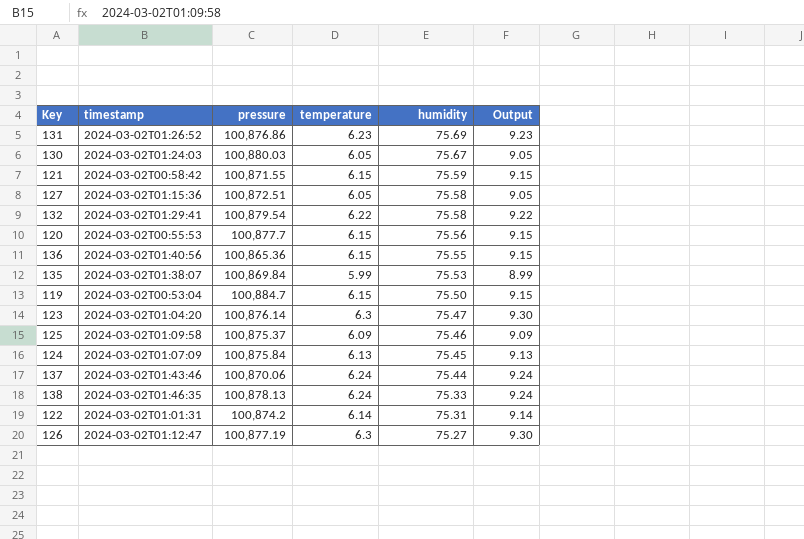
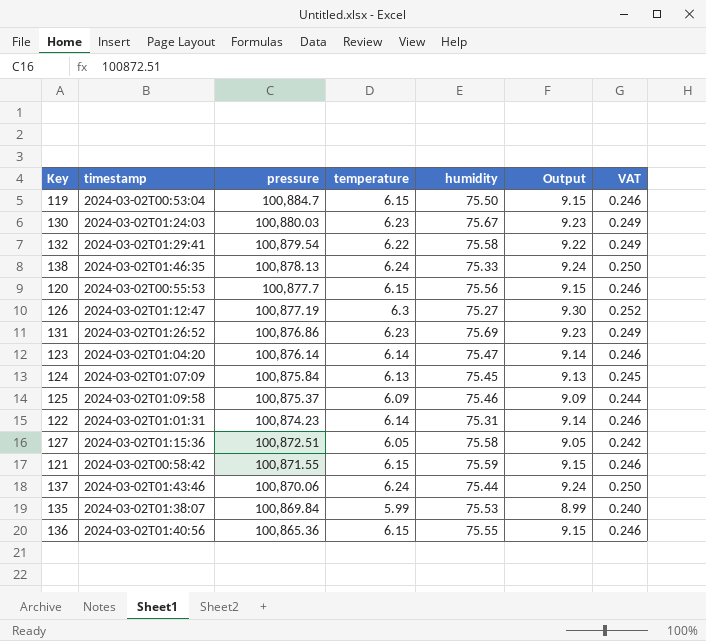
row order: humidity descending -> pressure descending
column VAT | formula: none -> [temperature] * 0.04
130 | temperature: 6.05 -> 6.23
130 | Output: 9.05 -> 9.23
123 | temperature: 6.3 -> 6.14
123 | Output: 9.30 -> 9.14
122 | pressure: 100,874.2 -> 100,874.23

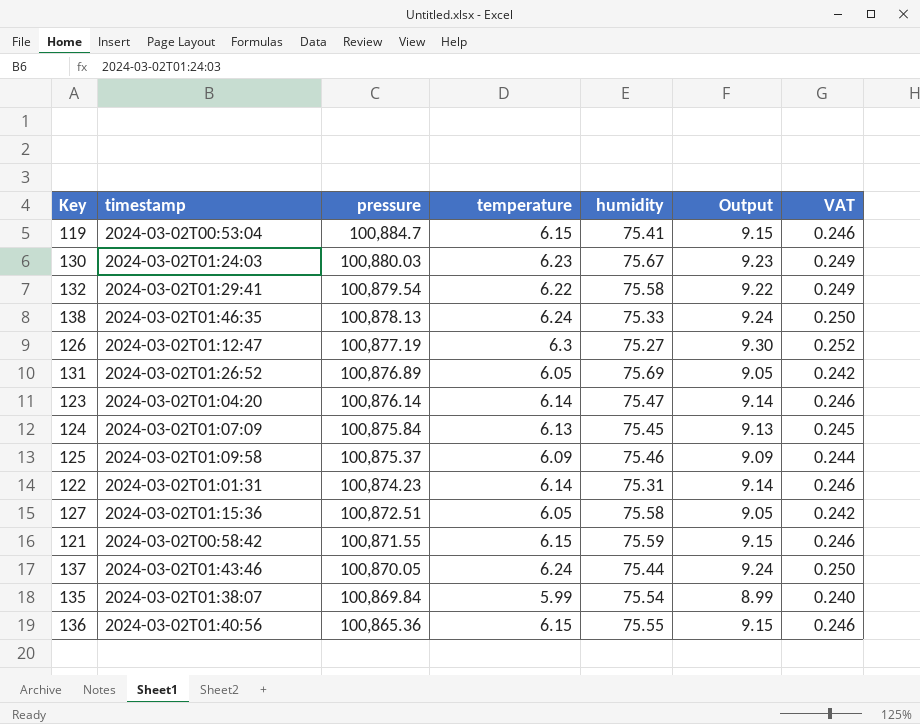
row 120: 2024-03-02T00:55:53 | 100,877.7 | 6.15 | 75.56 | 9.15 | 0.246 -> none
119 | humidity: 75.50 -> 75.41
131 | pressure: 100,876.86 -> 100,876.89
131 | temperature: 6.23 -> 6.05
131 | Output: 9.23 -> 9.05
131 | VAT: 0.249 -> 0.242
137 | pressure: 100,870.06 -> 100,870.05
135 | humidity: 75.53 -> 75.54

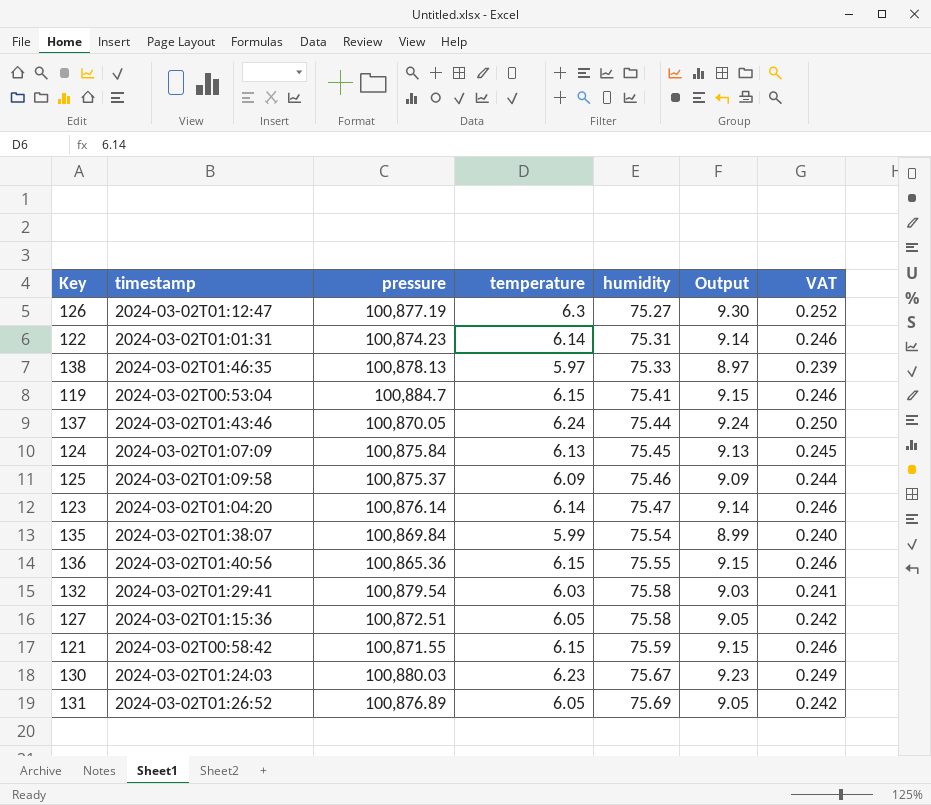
row order: pressure descending -> humidity ascending
138 | temperature: 6.24 -> 5.97
138 | Output: 9.24 -> 8.97
138 | VAT: 0.250 -> 0.239
132 | temperature: 6.22 -> 6.03
132 | Output: 9.22 -> 9.03
132 | VAT: 0.249 -> 0.241

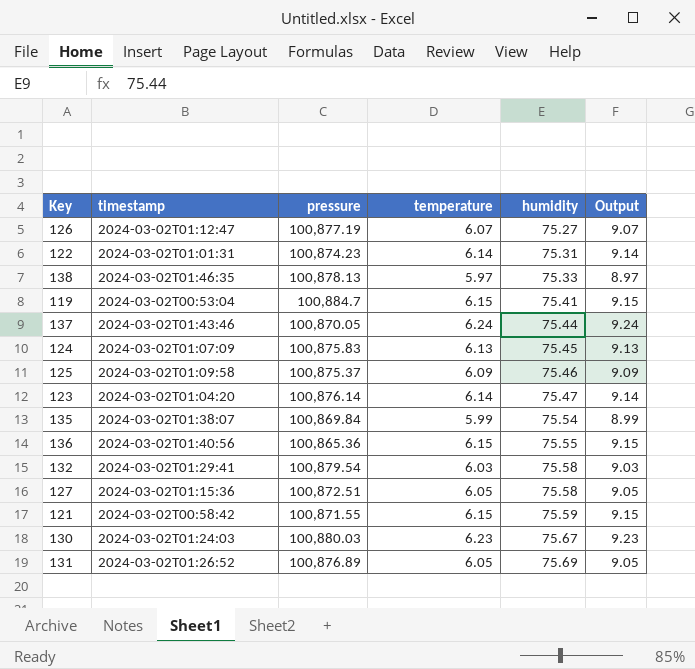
column VAT | formula: [temperature] * 0.04 -> none
126 | temperature: 6.3 -> 6.07
126 | Output: 9.30 -> 9.07
124 | pressure: 100,875.84 -> 100,875.83

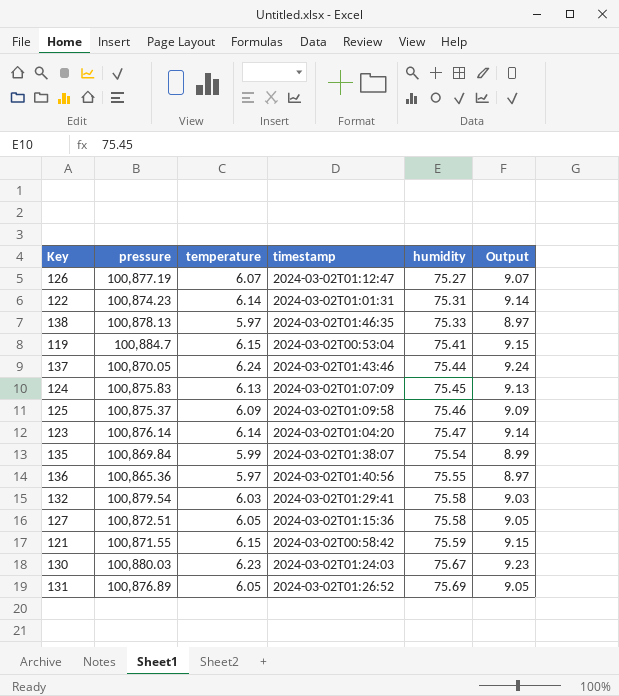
column timestamp | position: 2 -> 4
136 | temperature: 6.15 -> 5.97
136 | Output: 9.15 -> 8.97

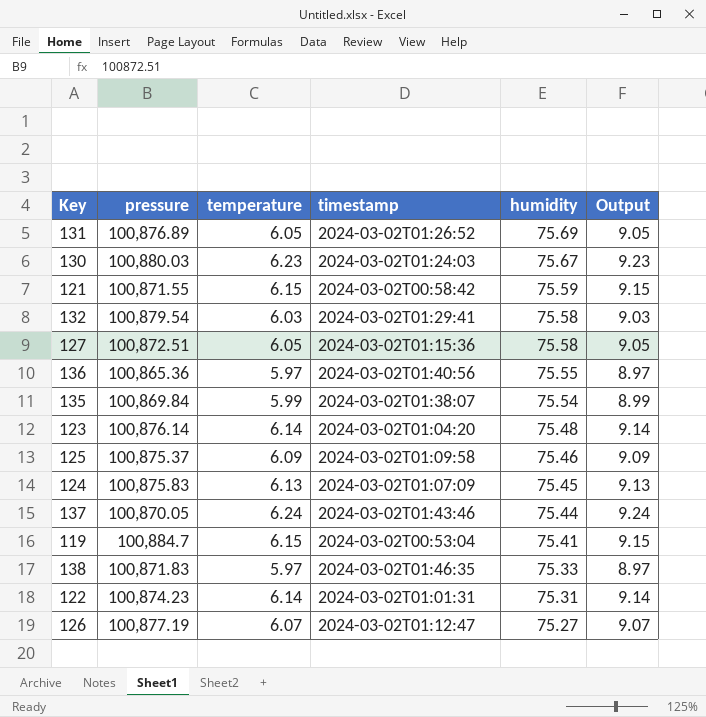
row order: humidity ascending -> humidity descending
123 | humidity: 75.47 -> 75.48
138 | pressure: 100,878.13 -> 100,871.83

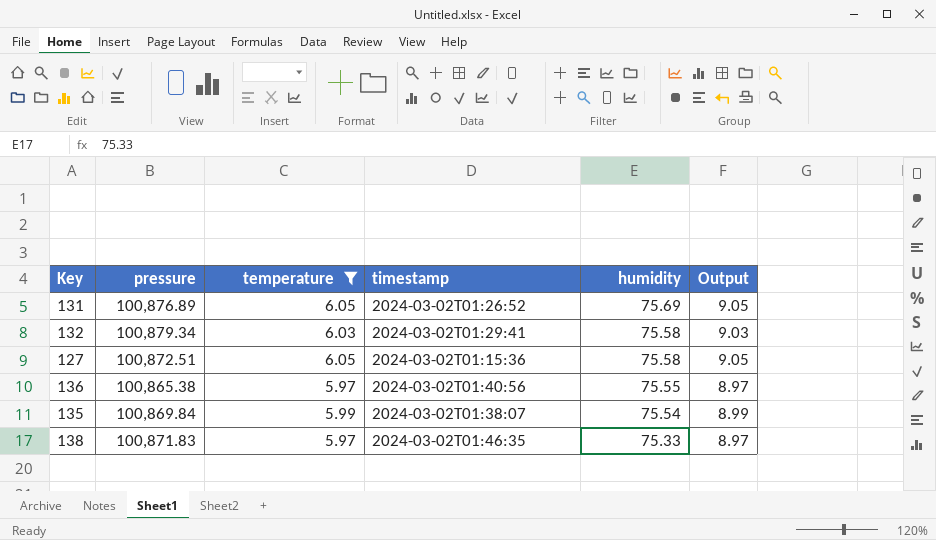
filter: none -> temperature <= 6.05
132 | pressure: 100,879.54 -> 100,879.34
136 | pressure: 100,865.36 -> 100,865.38

